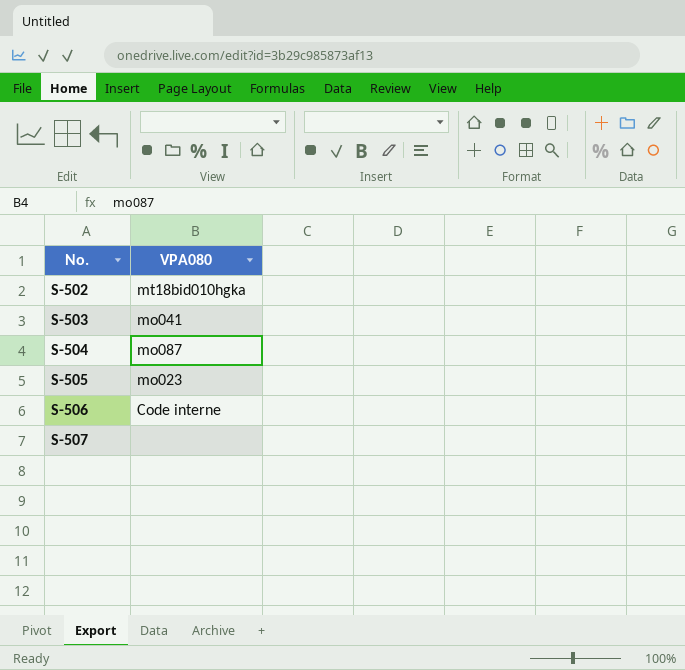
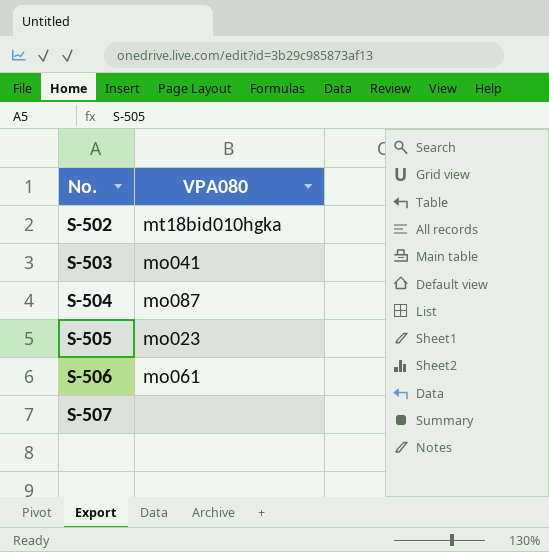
S-506 | VPA080: Code interne -> mo061

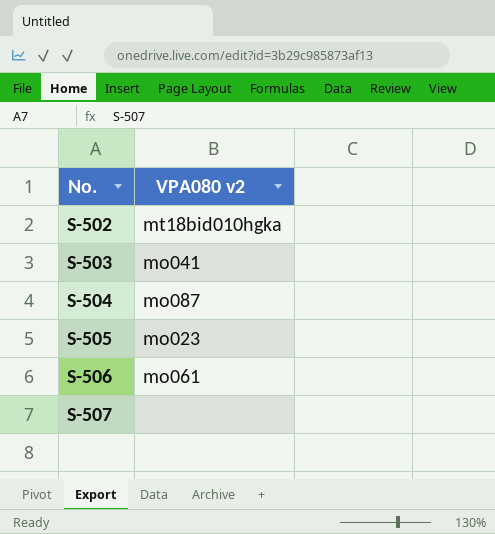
column name: VPA080 -> VPA080 v2

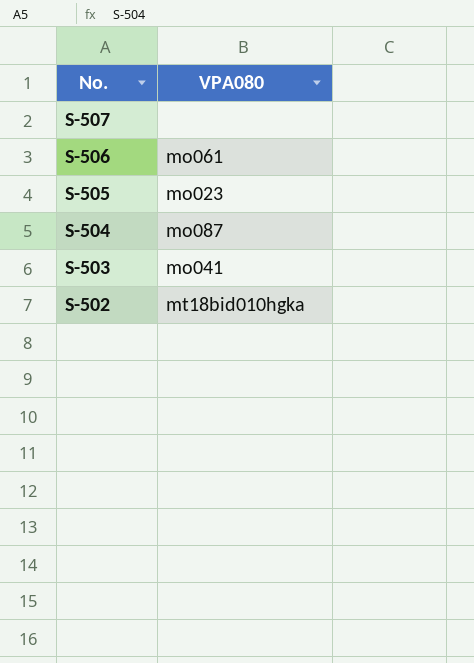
row order: No. ascending -> No. descending
column name: VPA080 v2 -> VPA080

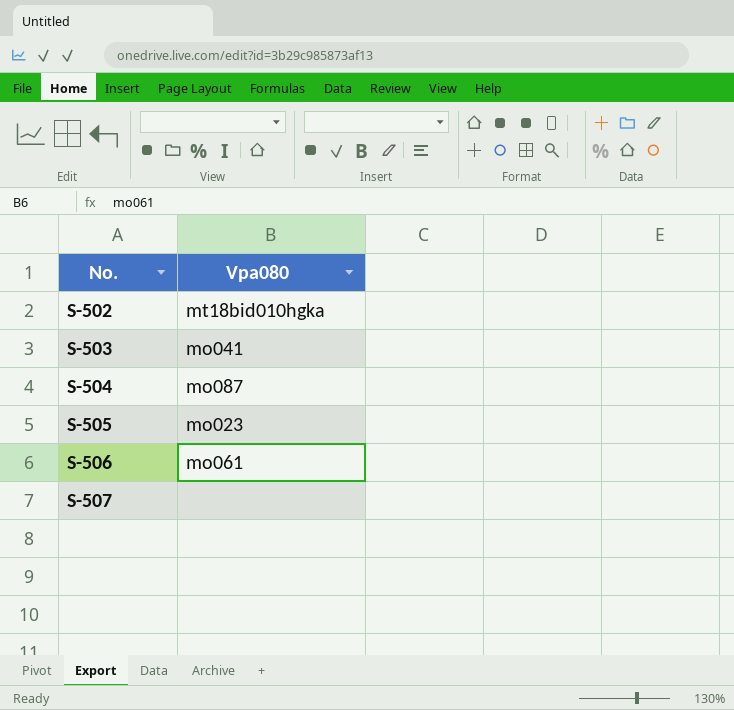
row order: No. descending -> No. ascending
column name: VPA080 -> Vpa080

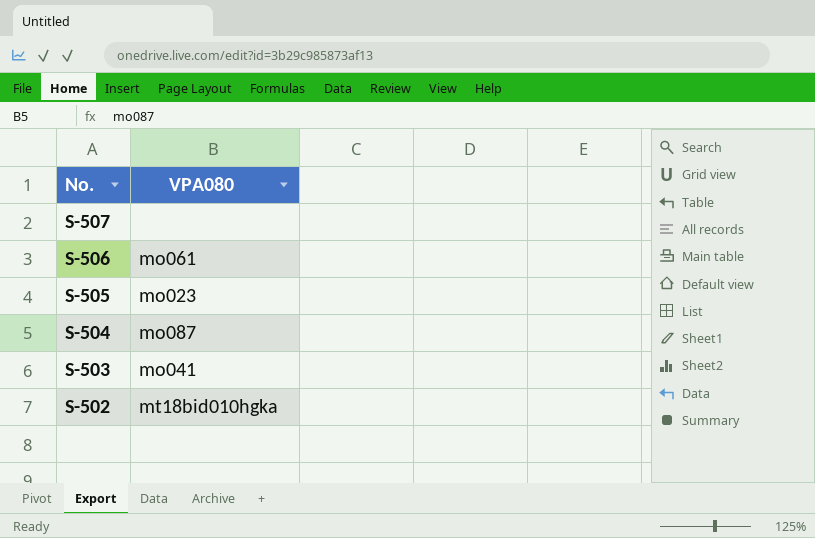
row order: No. ascending -> No. descending
column name: Vpa080 -> VPA080

